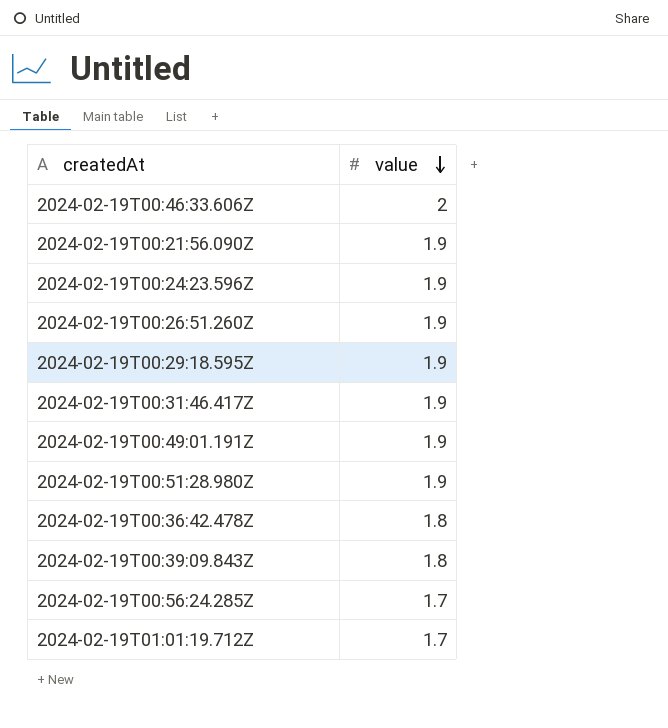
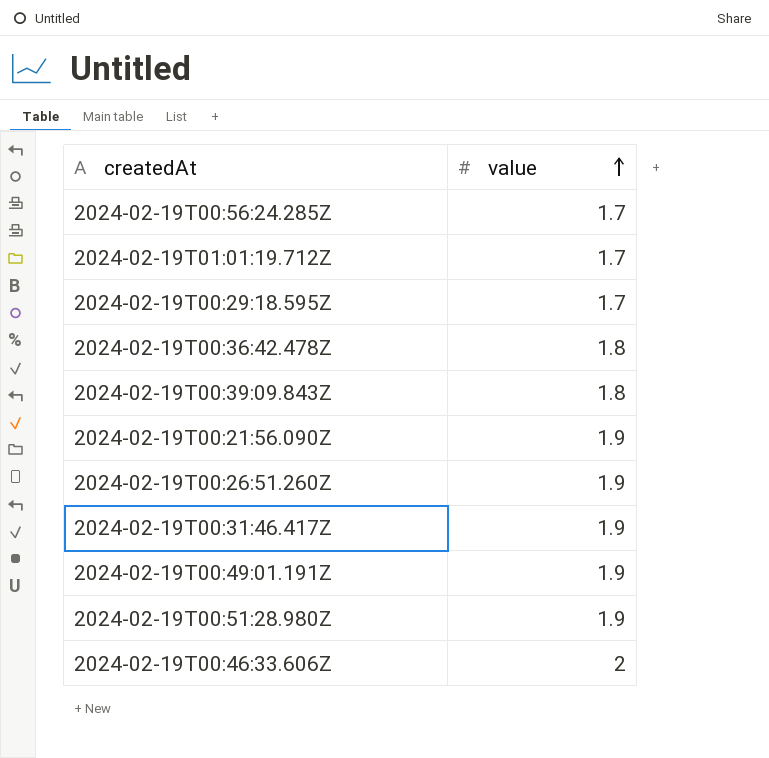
row order: value descending -> value ascending
row 2024-02-19T00:24:23.596Z: 1.9 -> none
2024-02-19T00:29:18.595Z | value: 1.9 -> 1.7

